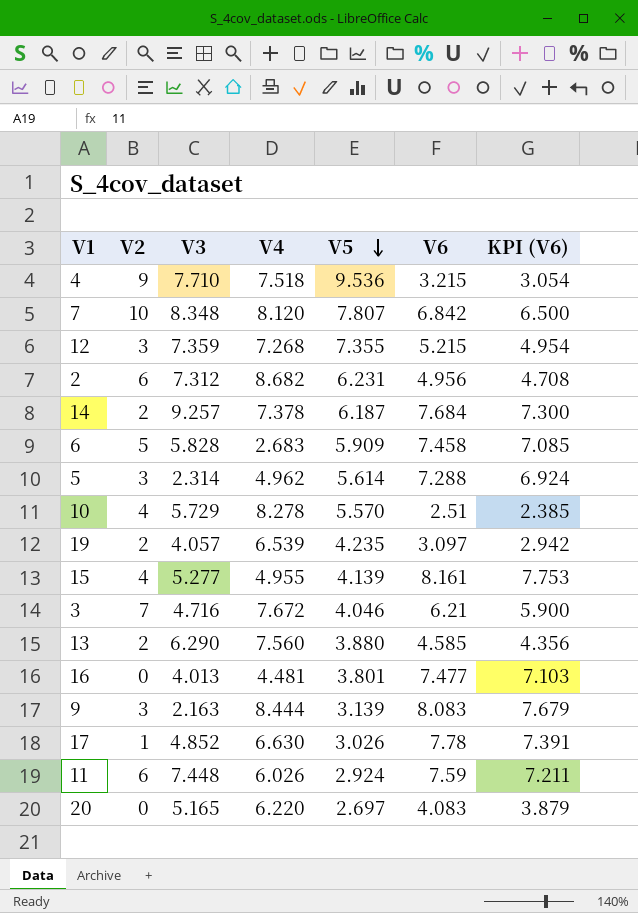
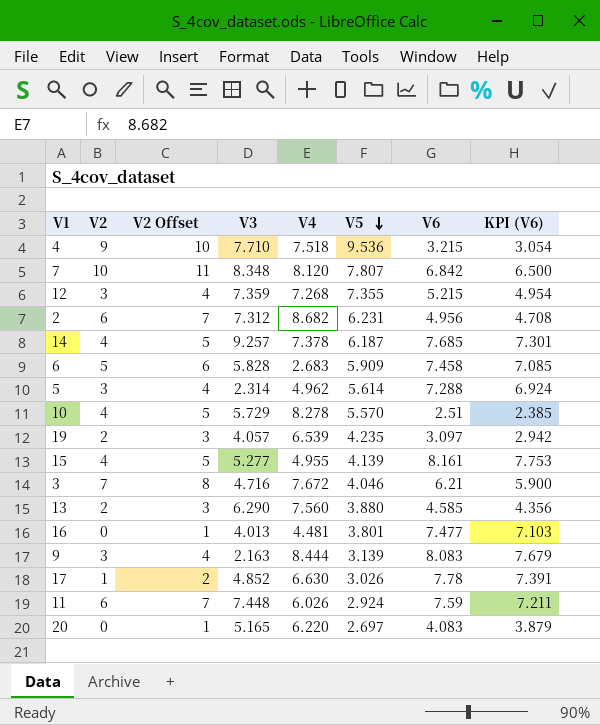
column V2 Offset | formula: none -> [V2] + 1
14 | V2: 2 -> 4
14 | V6: 7.684 -> 7.685
14 | KPI (V6): 7.300 -> 7.301

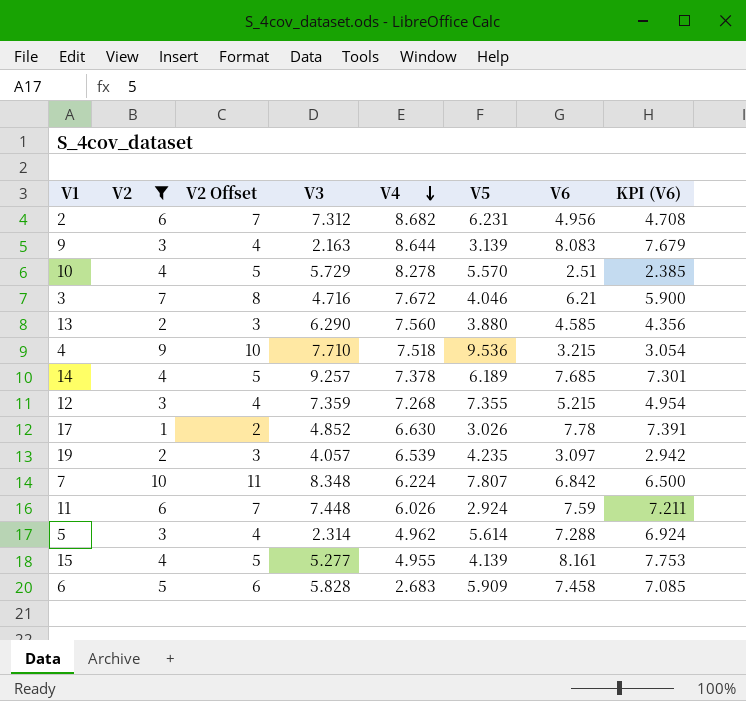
filter: none -> V2 != 0
row order: V5 descending -> V4 descending
9 | V4: 8.444 -> 8.644
14 | V5: 6.187 -> 6.189
7 | V4: 8.120 -> 6.224

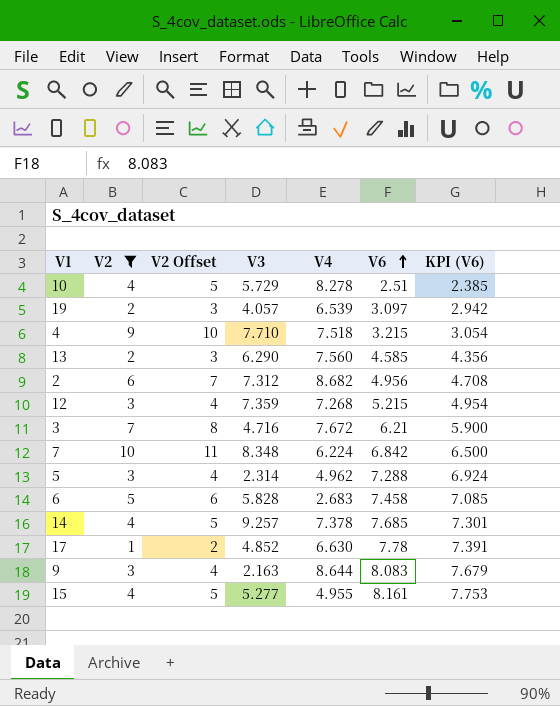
row order: V4 descending -> V6 ascending
column V5 | position: 6 -> none
row 11: 6 | 7 | 7.448 | 6.026 | 2.924 | 7.59 | 7.211 -> none

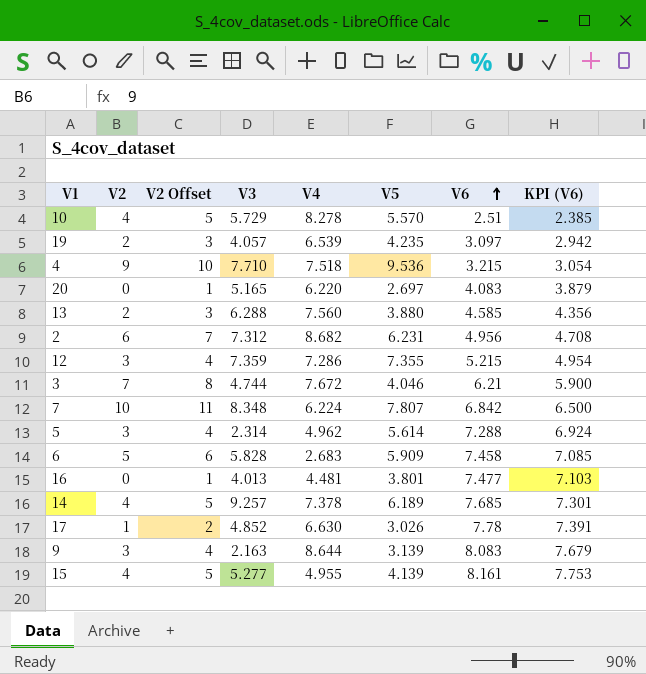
filter: V2 != 0 -> none
column V5 | position: none -> 6
13 | V3: 6.290 -> 6.288
12 | V4: 7.268 -> 7.286
3 | V3: 4.716 -> 4.744

